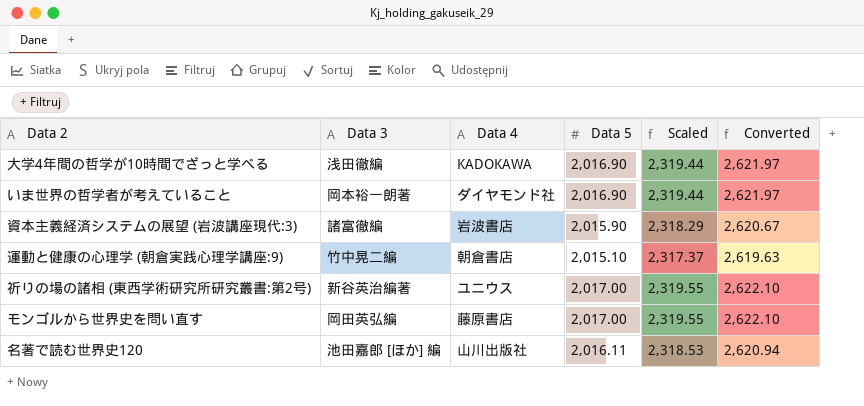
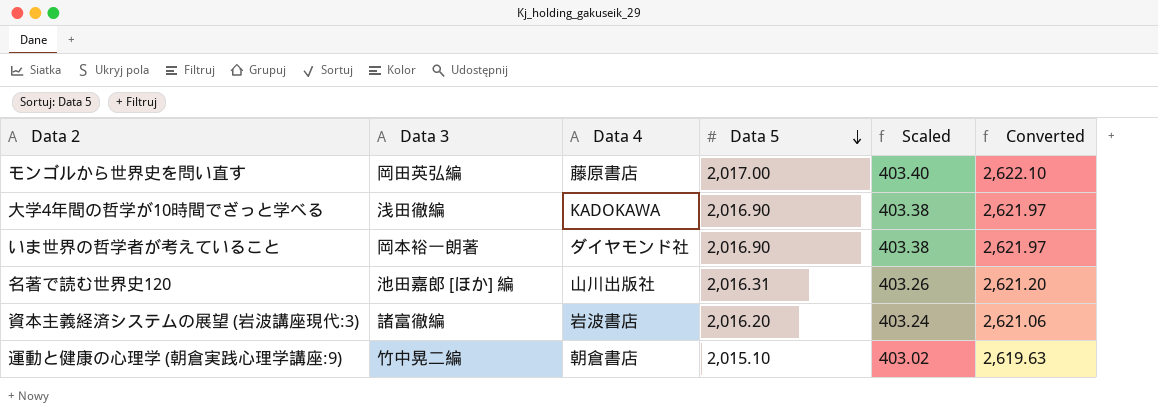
row order: none -> Data 5 descending
column Scaled | formula: [Data 5] * 1.15 -> [Data 5] * 0.2
row 祈りの場の諸相 (東西学術研究所研究叢書:第2号): 新谷英治編著 | ユニウス | 2,017.00 | 2,319.55 | 2,622.10 -> none
名著で読む世界史120 | Data 5: 2,016.11 -> 2,016.31
名著で読む世界史120 | Converted: 2,620.94 -> 2,621.20
資本主義経済システムの展望 (岩波講座現代:3) | Data 5: 2,015.90 -> 2,016.20
資本主義経済システムの展望 (岩波講座現代:3) | Converted: 2,620.67 -> 2,621.06

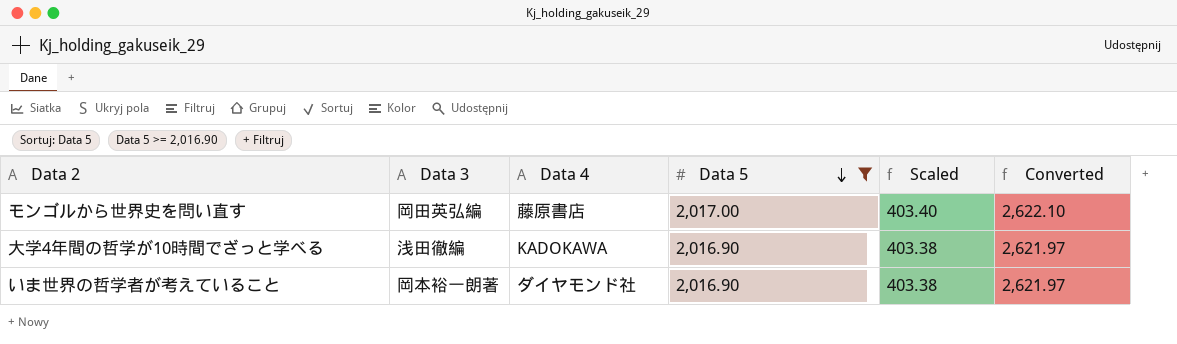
filter: none -> Data 5 >= 2,016.90

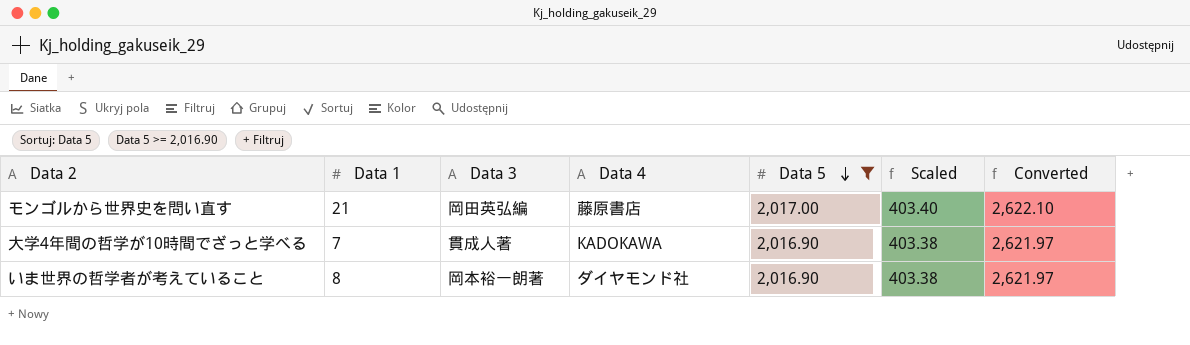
column Data 1 | position: none -> 2
大学4年間の哲学が10時間でざっと学べる | Data 3: 浅田徹編 -> 貫成人著

